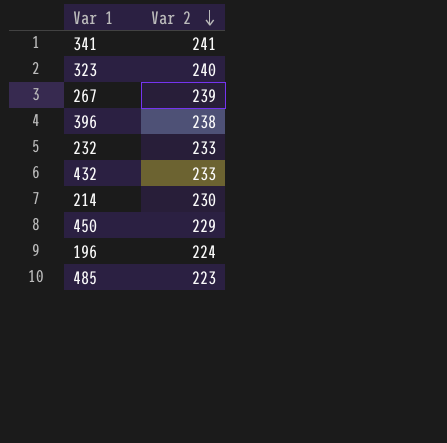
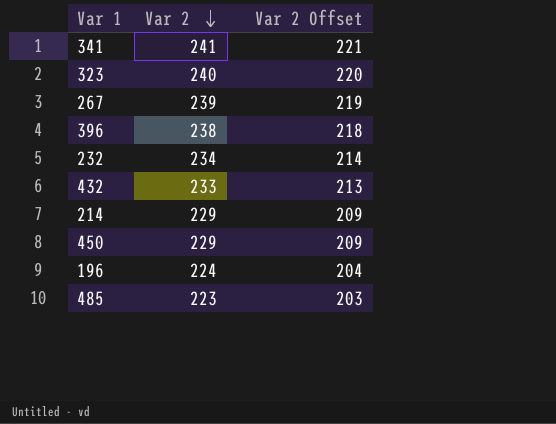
column Var 2 Offset | formula: none -> [Var 2] - 20
232 | Var 2: 233 -> 234
214 | Var 2: 230 -> 229

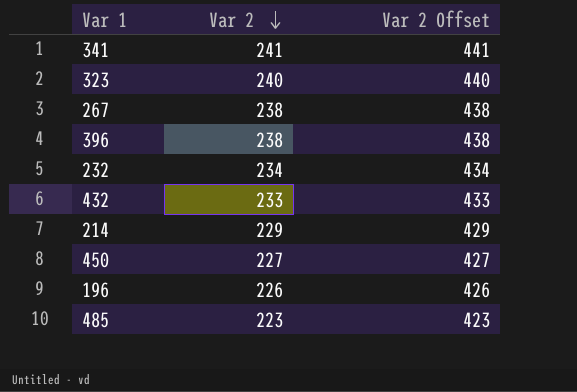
column Var 2 Offset | formula: [Var 2] - 20 -> [Var 2] + 200
267 | Var 2: 239 -> 238
450 | Var 2: 229 -> 227
196 | Var 2: 224 -> 226

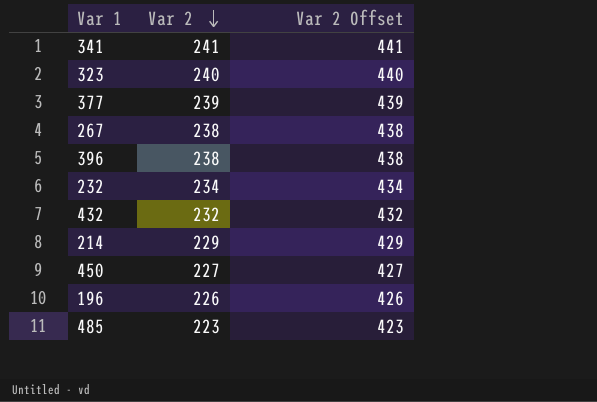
row 377: none -> 239 | 439
432 | Var 2: 233 -> 232
432 | Var 2 Offset: 433 -> 432

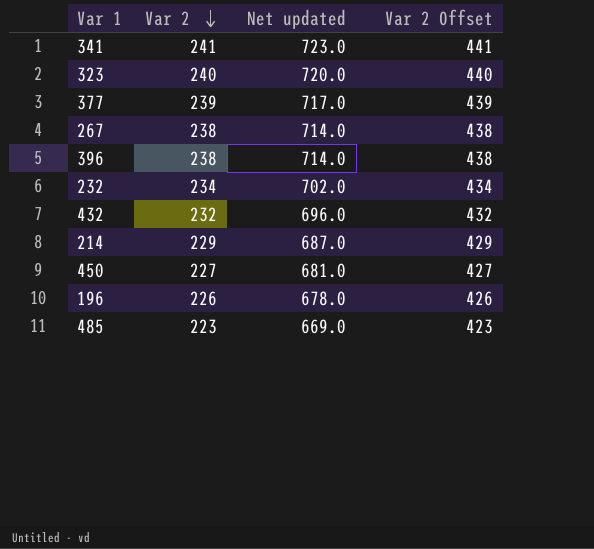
column Net updated | formula: none -> [Var 2] * 3

